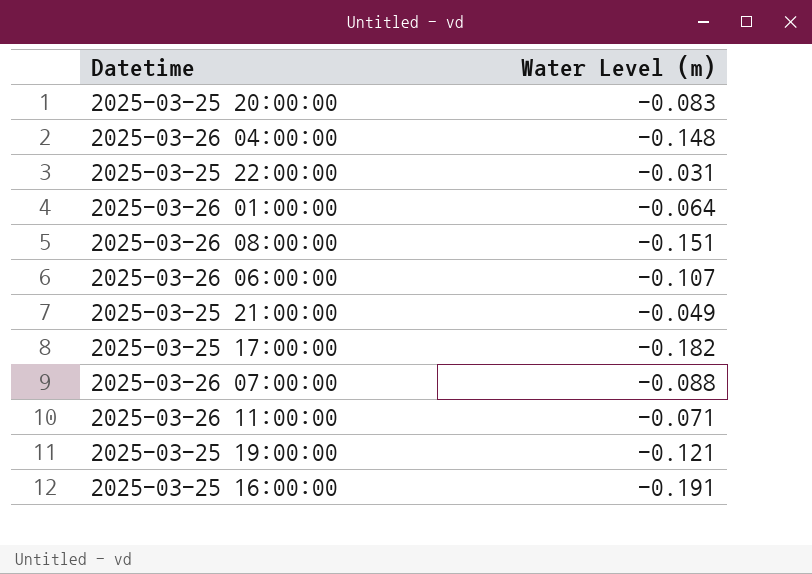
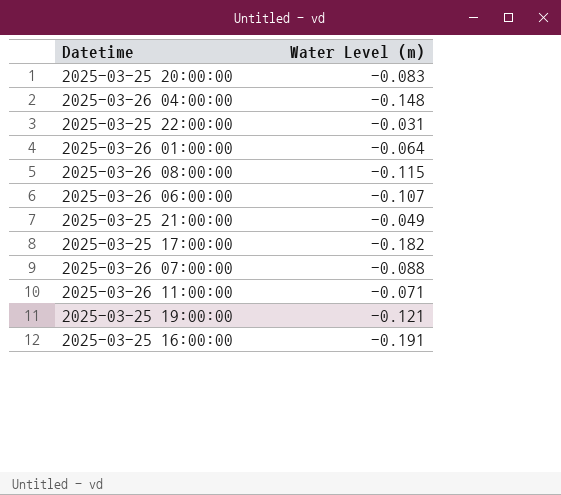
2025-03-26 08:00:00 | Water Level (m): -0.151 -> -0.115

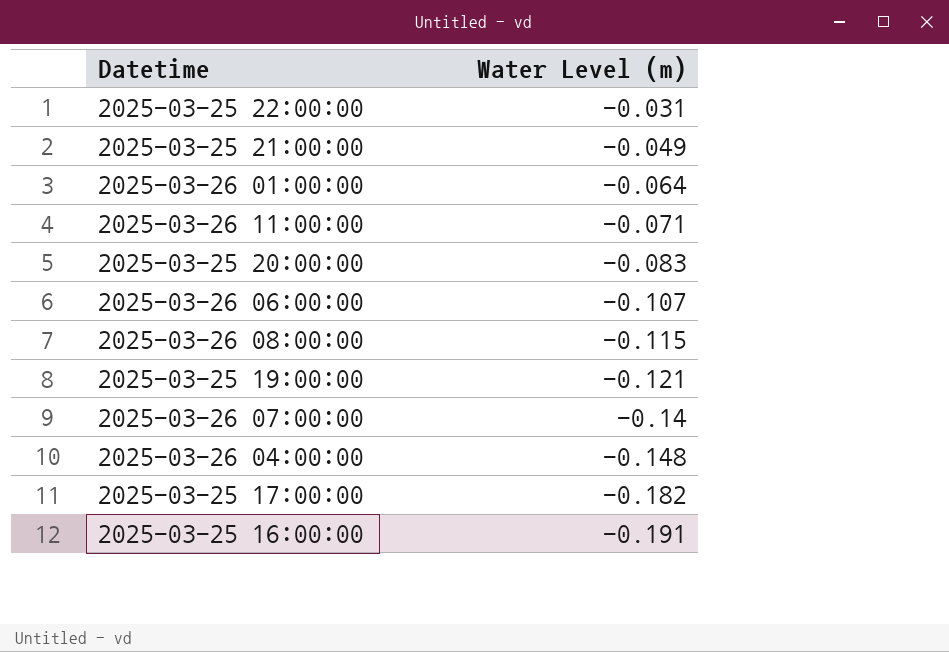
row order: none -> Water Level (m) descending
2025-03-26 07:00:00 | Water Level (m): -0.088 -> -0.14

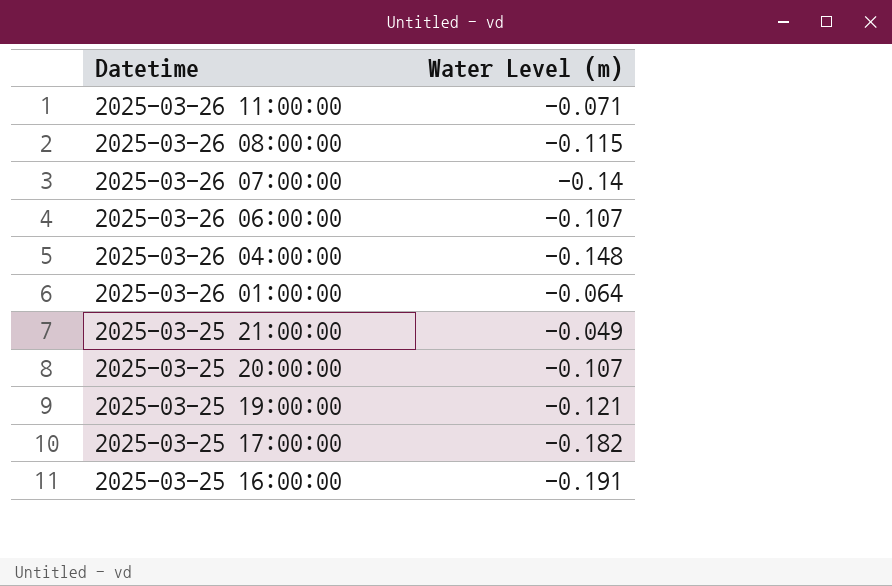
row order: Water Level (m) descending -> Datetime descending
row 2025-03-25 22:00:00: -0.031 -> none
2025-03-25 20:00:00 | Water Level (m): -0.083 -> -0.107

